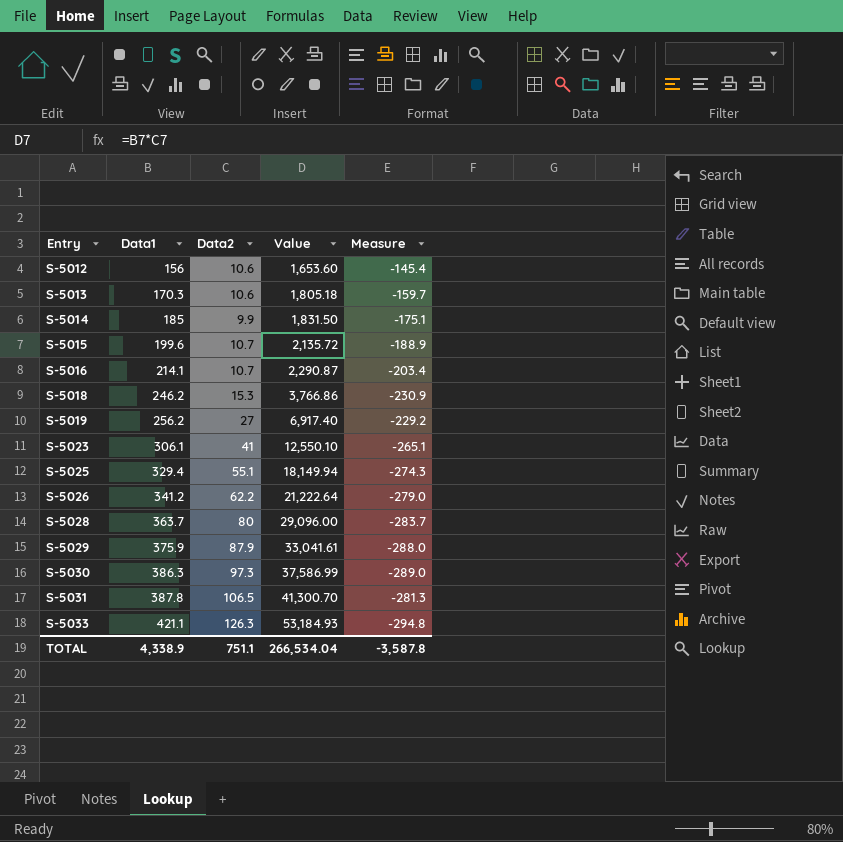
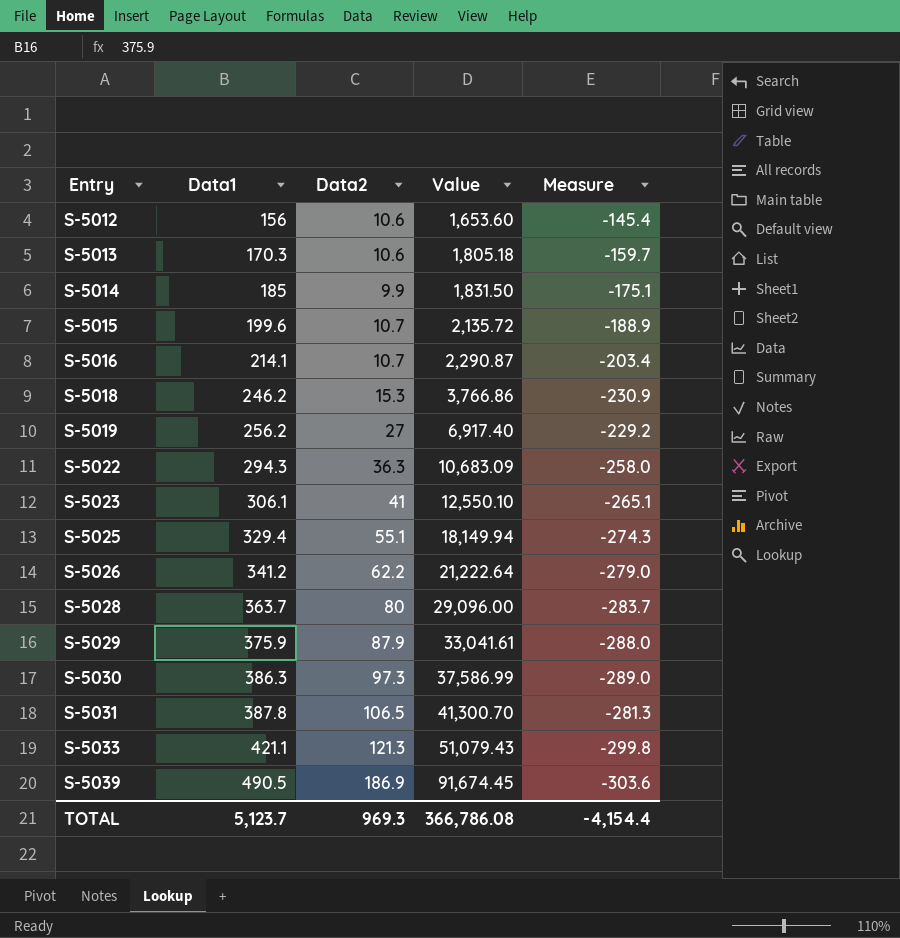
row S-5022: none -> 294.3 | 36.3 | 10,683.09 | -258.0
S-5033 | Data2: 126.3 -> 121.3
S-5033 | Value: 53,184.93 -> 51,079.43
S-5033 | Measure: -294.8 -> -299.8
row S-5039: none -> 490.5 | 186.9 | 91,674.45 | -303.6
TOTAL | Data1: 4,338.9 -> 5,123.7
TOTAL | Data2: 751.1 -> 969.3
TOTAL | Value: 266,534.04 -> 366,786.08
TOTAL | Measure: -3,587.8 -> -4,154.4

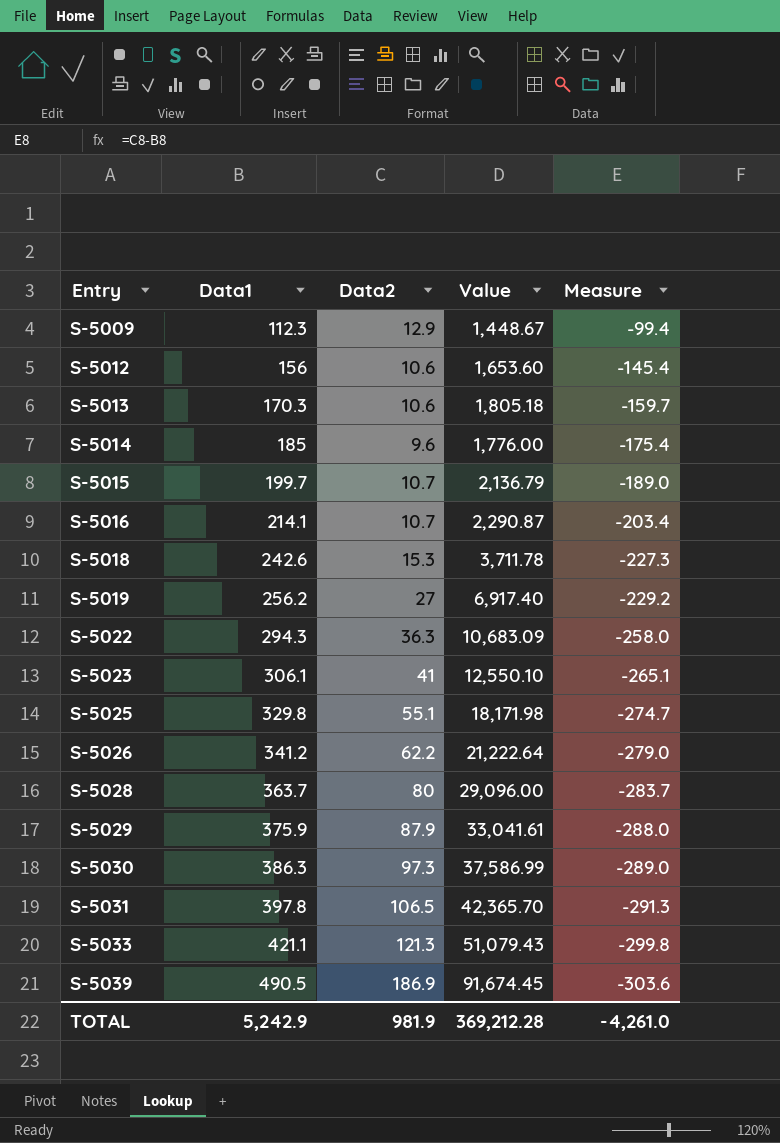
row S-5009: none -> 112.3 | 12.9 | 1,448.67 | -99.4
S-5014 | Data2: 9.9 -> 9.6
S-5014 | Value: 1,831.50 -> 1,776.00
S-5014 | Measure: -175.1 -> -175.4
S-5015 | Data1: 199.6 -> 199.7
S-5015 | Value: 2,135.72 -> 2,136.79
S-5015 | Measure: -188.9 -> -189.0
S-5018 | Data1: 246.2 -> 242.6
S-5018 | Value: 3,766.86 -> 3,711.78
S-5018 | Measure: -230.9 -> -227.3
S-5025 | Data1: 329.4 -> 329.8
S-5025 | Value: 18,149.94 -> 18,171.98
S-5025 | Measure: -274.3 -> -274.7
S-5031 | Data1: 387.8 -> 397.8
S-5031 | Value: 41,300.70 -> 42,365.70
S-5031 | Measure: -281.3 -> -291.3
TOTAL | Data1: 5,123.7 -> 5,242.9
TOTAL | Data2: 969.3 -> 981.9
TOTAL | Value: 366,786.08 -> 369,212.28
TOTAL | Measure: -4,154.4 -> -4,261.0

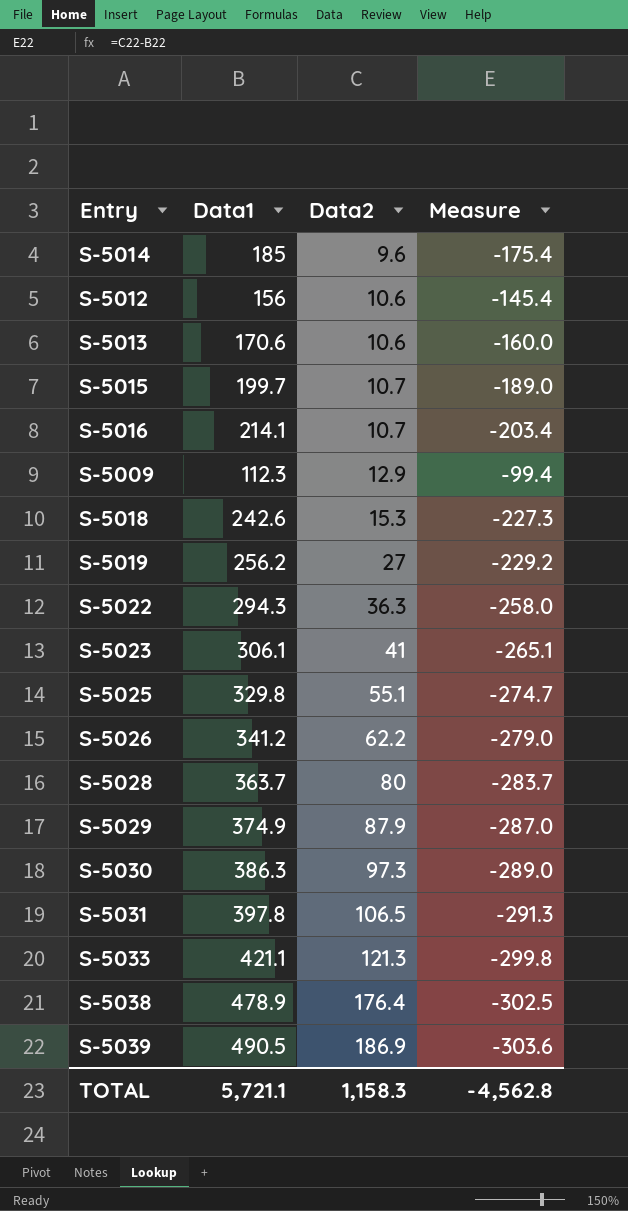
row order: Entry ascending -> Data2 ascending
column Value | formula: [Data1] * [Data2] -> none
S-5013 | Data1: 170.3 -> 170.6
S-5013 | Measure: -159.7 -> -160.0
S-5029 | Data1: 375.9 -> 374.9
S-5029 | Measure: -288.0 -> -287.0
row S-5038: none -> 478.9 | 176.4 | -302.5
TOTAL | Data1: 5,242.9 -> 5,721.1
TOTAL | Data2: 981.9 -> 1,158.3
TOTAL | Measure: -4,261.0 -> -4,562.8

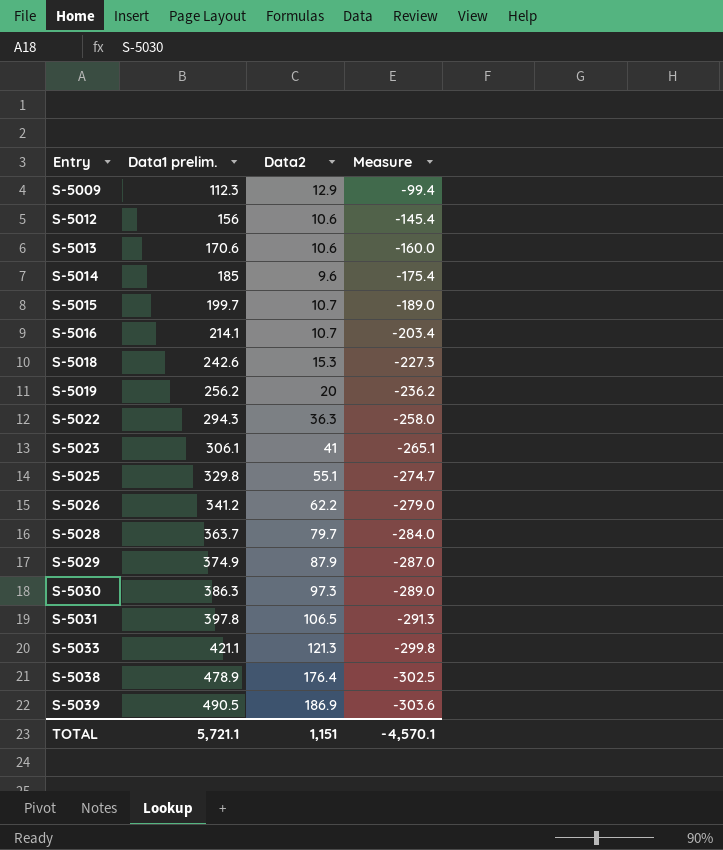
row order: Data2 ascending -> Entry ascending
column name: Data1 -> Data1 prelim.
S-5019 | Data2: 27 -> 20
S-5019 | Measure: -229.2 -> -236.2
S-5028 | Data2: 80 -> 79.7
S-5028 | Measure: -283.7 -> -284.0
TOTAL | Data2: 1,158.3 -> 1,151
TOTAL | Measure: -4,562.8 -> -4,570.1

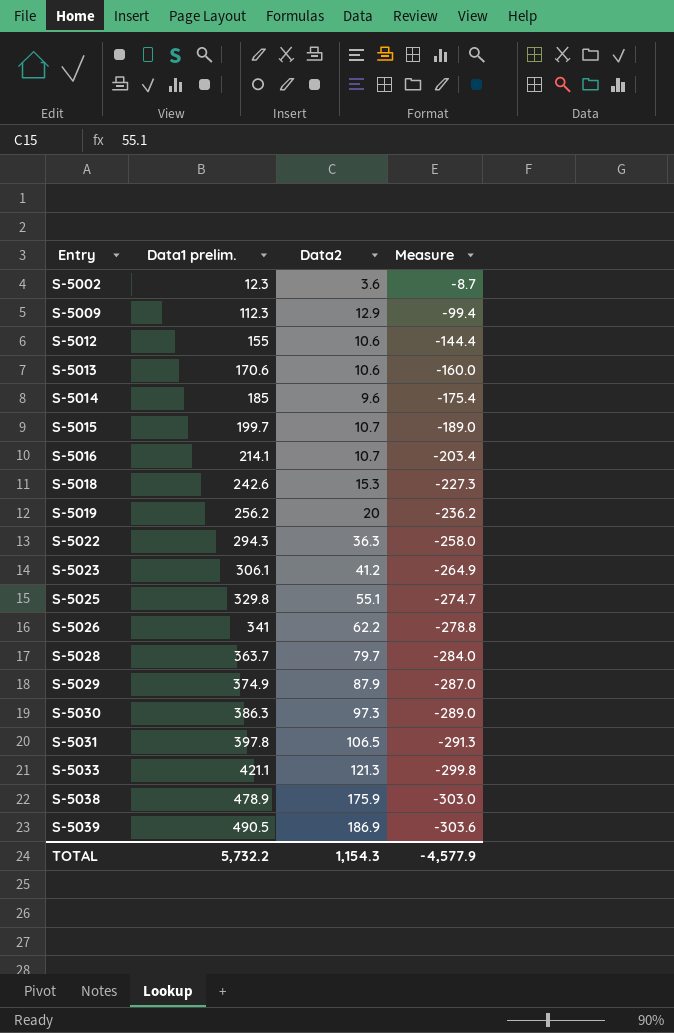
row S-5002: none -> 12.3 | 3.6 | -8.7
S-5012 | Data1 prelim.: 156 -> 155
S-5012 | Measure: -145.4 -> -144.4
S-5023 | Data2: 41 -> 41.2
S-5023 | Measure: -265.1 -> -264.9
S-5026 | Data1 prelim.: 341.2 -> 341
S-5026 | Measure: -279.0 -> -278.8
S-5038 | Data2: 176.4 -> 175.9
S-5038 | Measure: -302.5 -> -303.0
TOTAL | Data1 prelim.: 5,721.1 -> 5,732.2
TOTAL | Data2: 1,151 -> 1,154.3
TOTAL | Measure: -4,570.1 -> -4,577.9

